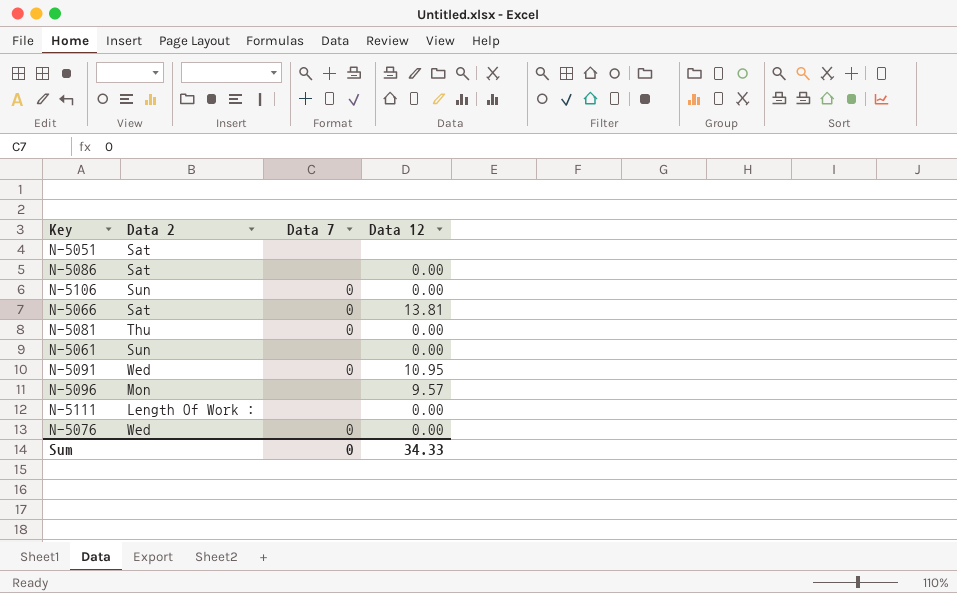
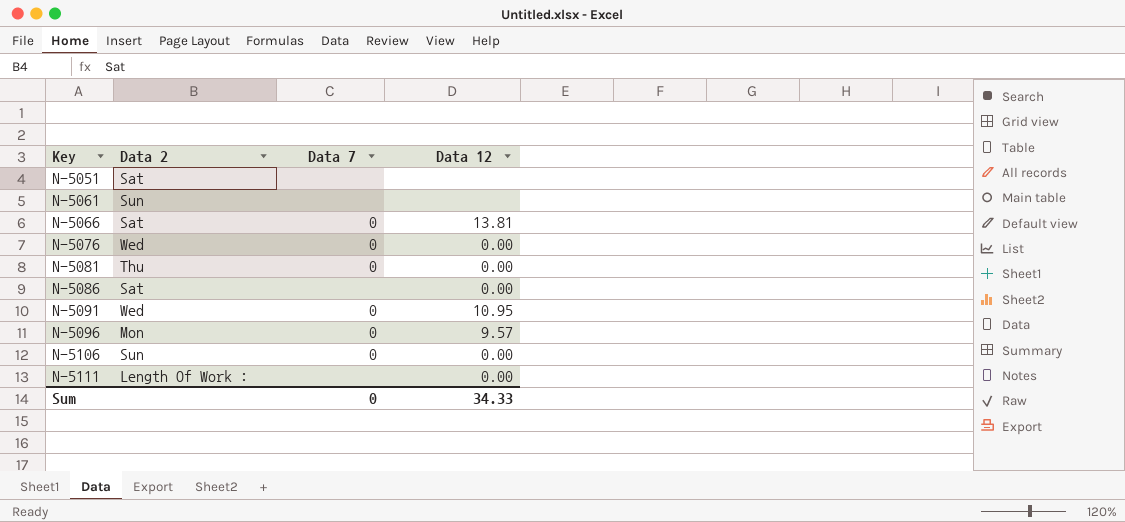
row order: none -> Key ascending
N-5061 | Data 12: 0.00 -> none
N-5096 | Data 7: none -> 0

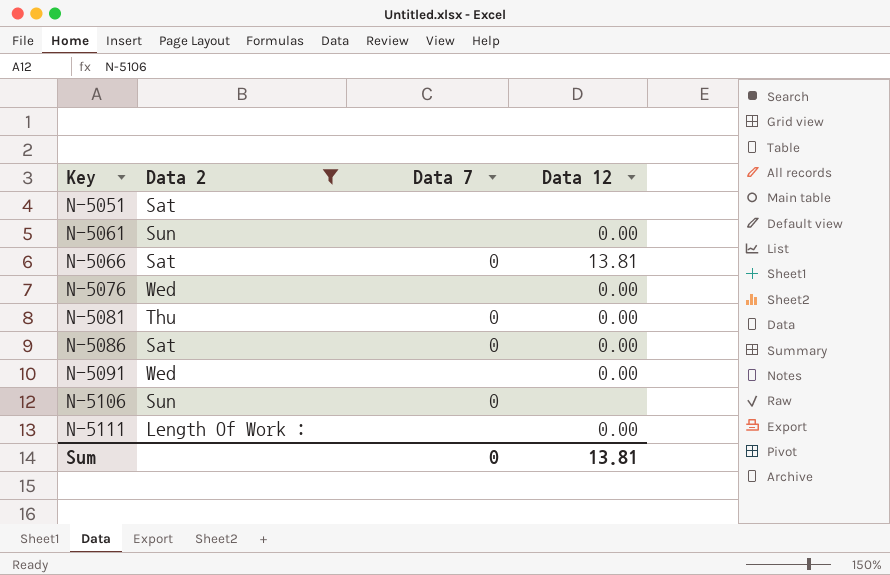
filter: none -> Data 2 != Mon
N-5061 | Data 12: none -> 0.00
N-5076 | Data 7: 0 -> none
N-5086 | Data 7: none -> 0
N-5091 | Data 7: 0 -> none
N-5091 | Data 12: 10.95 -> 0.00
N-5106 | Data 12: 0.00 -> none
Sum | Data 12: 34.33 -> 13.81

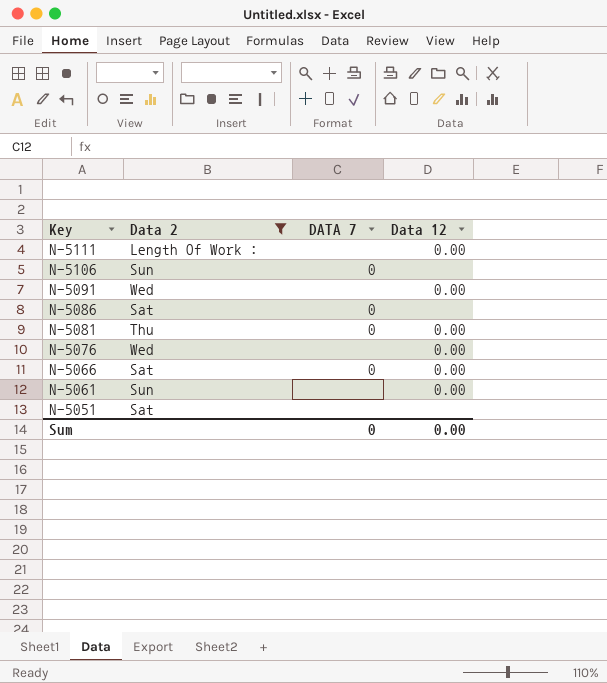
row order: Key ascending -> Key descending
column name: Data 7 -> DATA 7
N-5086 | Data 12: 0.00 -> none
N-5066 | Data 12: 13.81 -> 0.00
Sum | Data 12: 13.81 -> 0.00

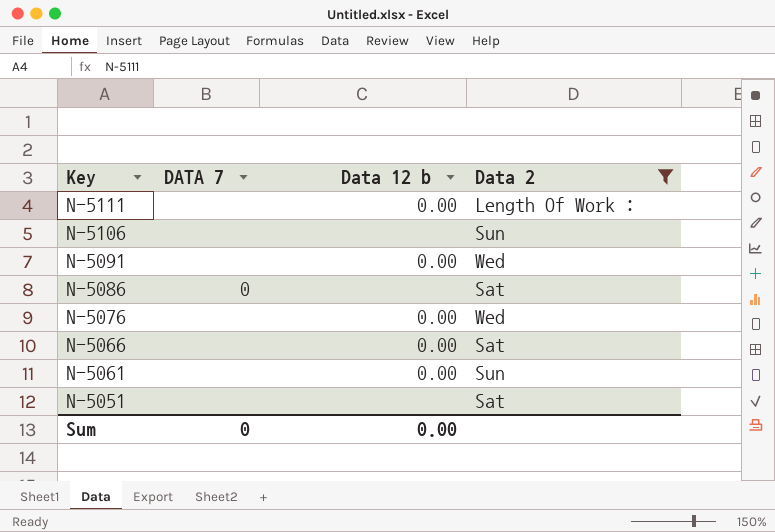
column name: Data 12 -> Data 12 b
column Data 2 | position: 2 -> 4
row N-5081: Thu | 0 | 0.00 -> none
N-5106 | DATA 7: 0 -> none
N-5066 | DATA 7: 0 -> none

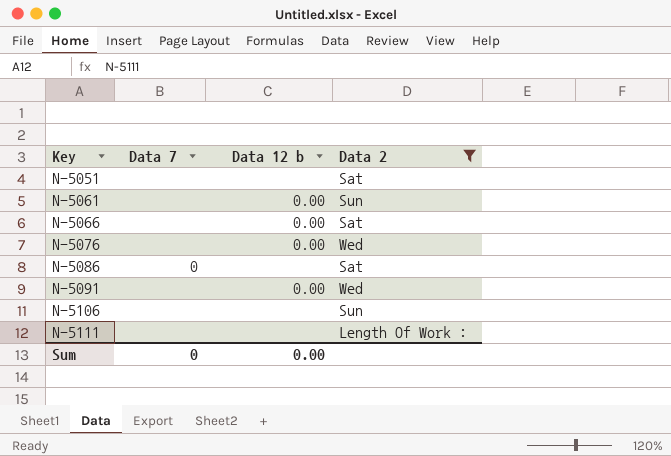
row order: Key descending -> Key ascending
column name: DATA 7 -> Data 7
N-5111 | Data 12 b: 0.00 -> none

